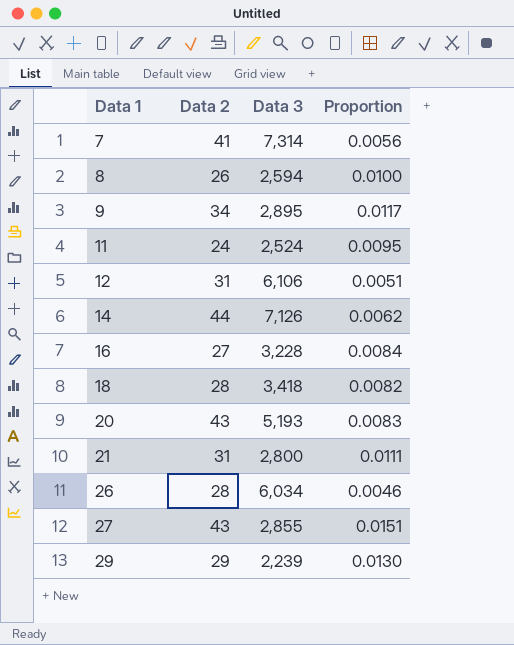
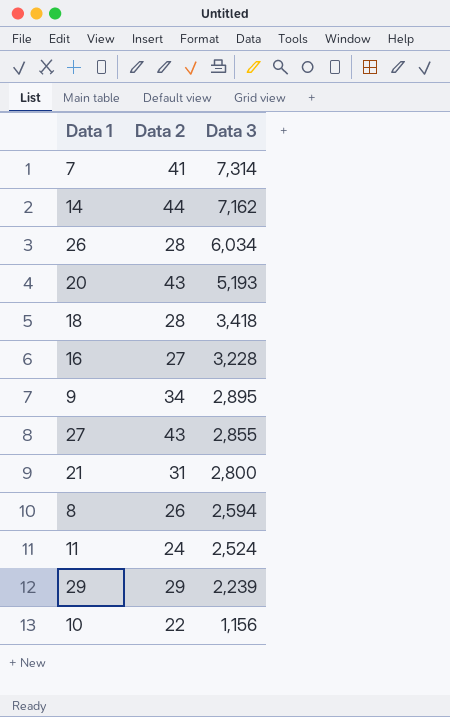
row order: Data 1 ascending -> Data 3 descending
column Proportion | formula: [Data 2] / [Data 3] -> none
row 12: 31 | 6,106 | 0.0051 -> none
14 | Data 3: 7,126 -> 7,162
row 10: none -> 22 | 1,156

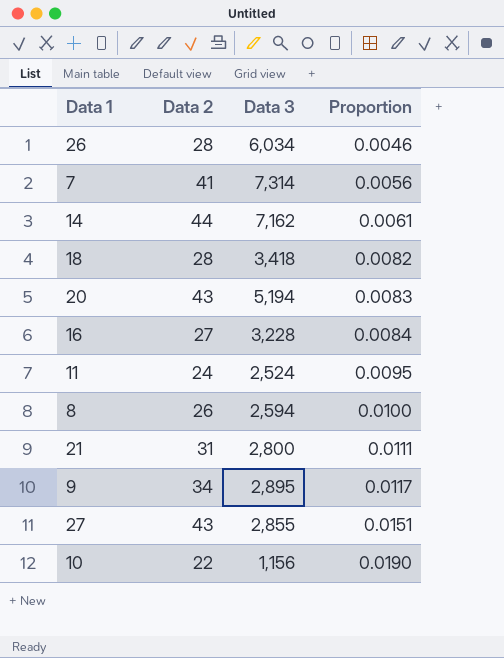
row order: Data 3 descending -> Proportion ascending
column Proportion | formula: none -> [Data 2] / [Data 3]
row 29: 29 | 2,239 -> none
20 | Data 3: 5,193 -> 5,194

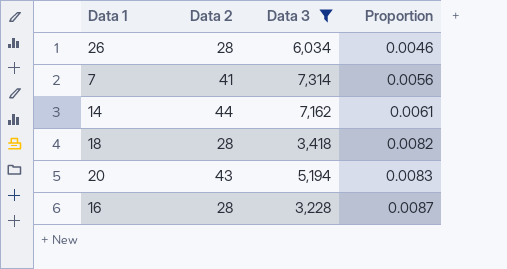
filter: none -> Data 3 >= 3,228
16 | Data 2: 27 -> 28
16 | Proportion: 0.0084 -> 0.0087

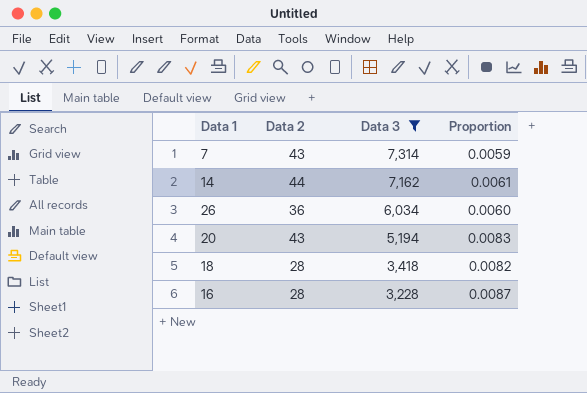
row order: Proportion ascending -> Data 3 descending
7 | Data 2: 41 -> 43
7 | Proportion: 0.0056 -> 0.0059
26 | Data 2: 28 -> 36
26 | Proportion: 0.0046 -> 0.0060

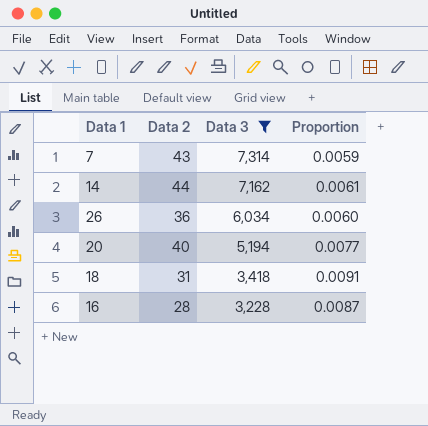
20 | Data 2: 43 -> 40
20 | Proportion: 0.0083 -> 0.0077
18 | Data 2: 28 -> 31
18 | Proportion: 0.0082 -> 0.0091

